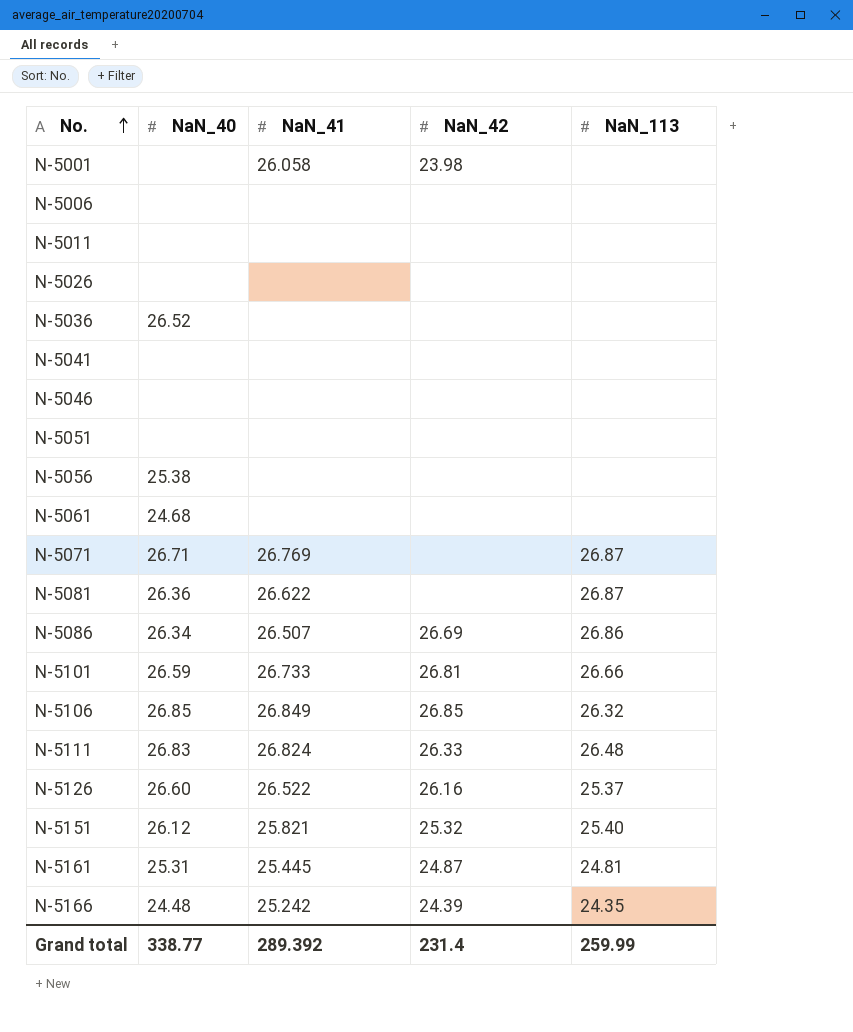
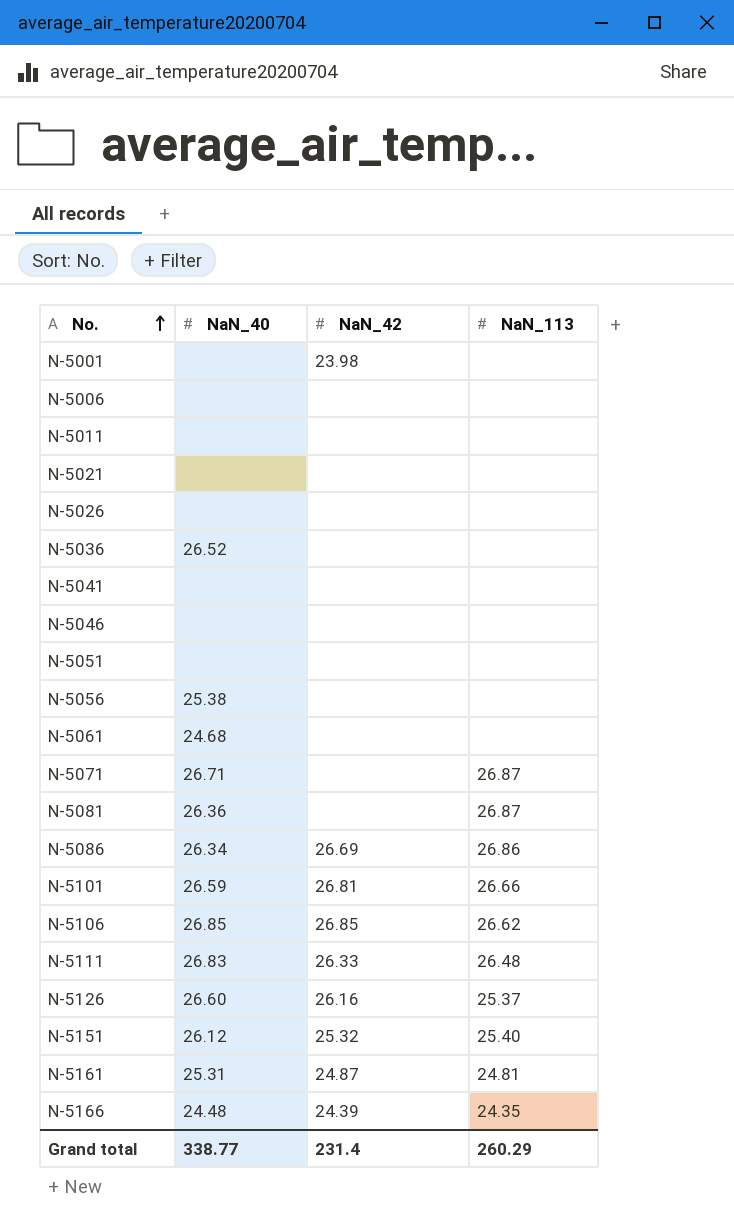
column NaN_41 | position: 3 -> none
row N-5021: none -> none | none | none
N-5106 | NaN_113: 26.32 -> 26.62
Grand total | NaN_113: 259.99 -> 260.29

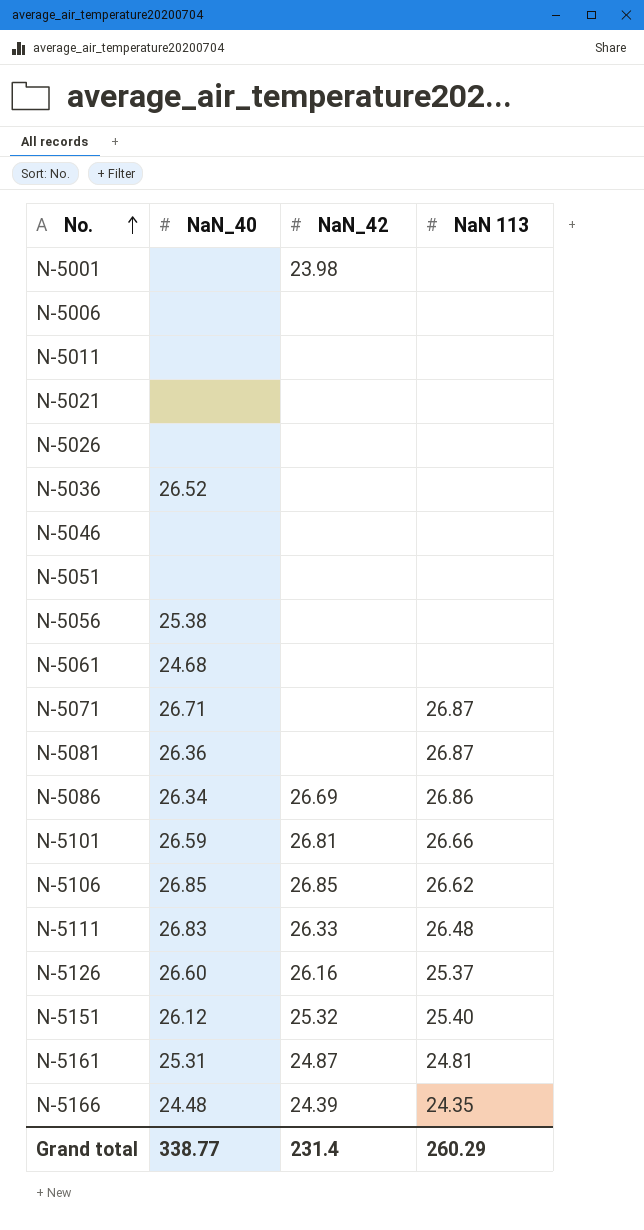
column name: NaN_113 -> NaN 113
row N-5041: none | none | none -> none

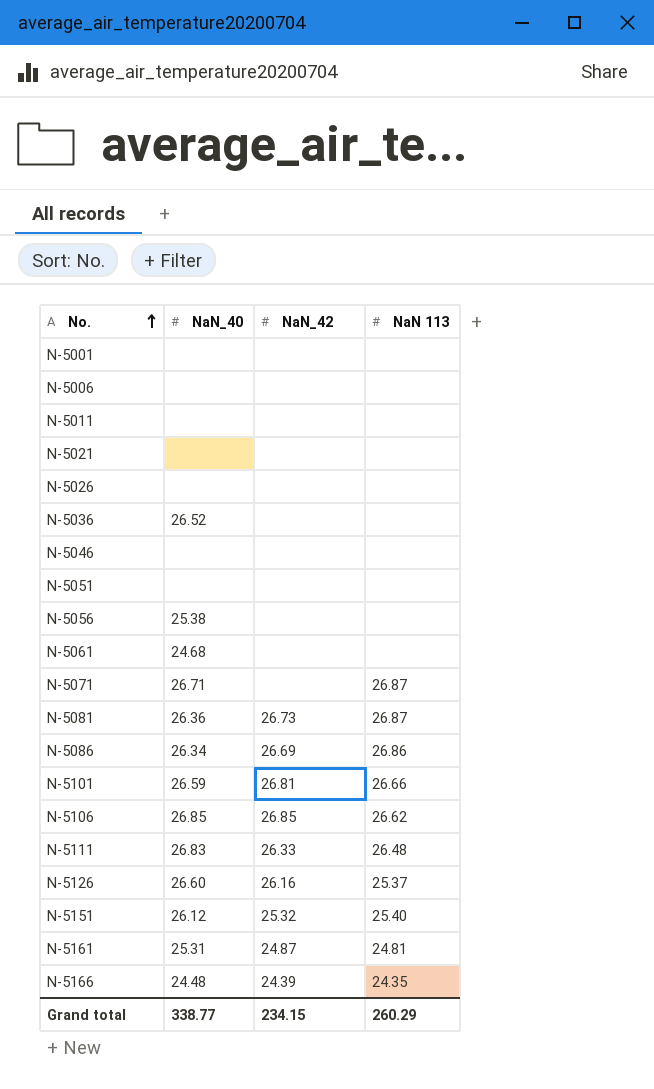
N-5001 | NaN_42: 23.98 -> none
N-5081 | NaN_42: none -> 26.73
Grand total | NaN_42: 231.4 -> 234.15

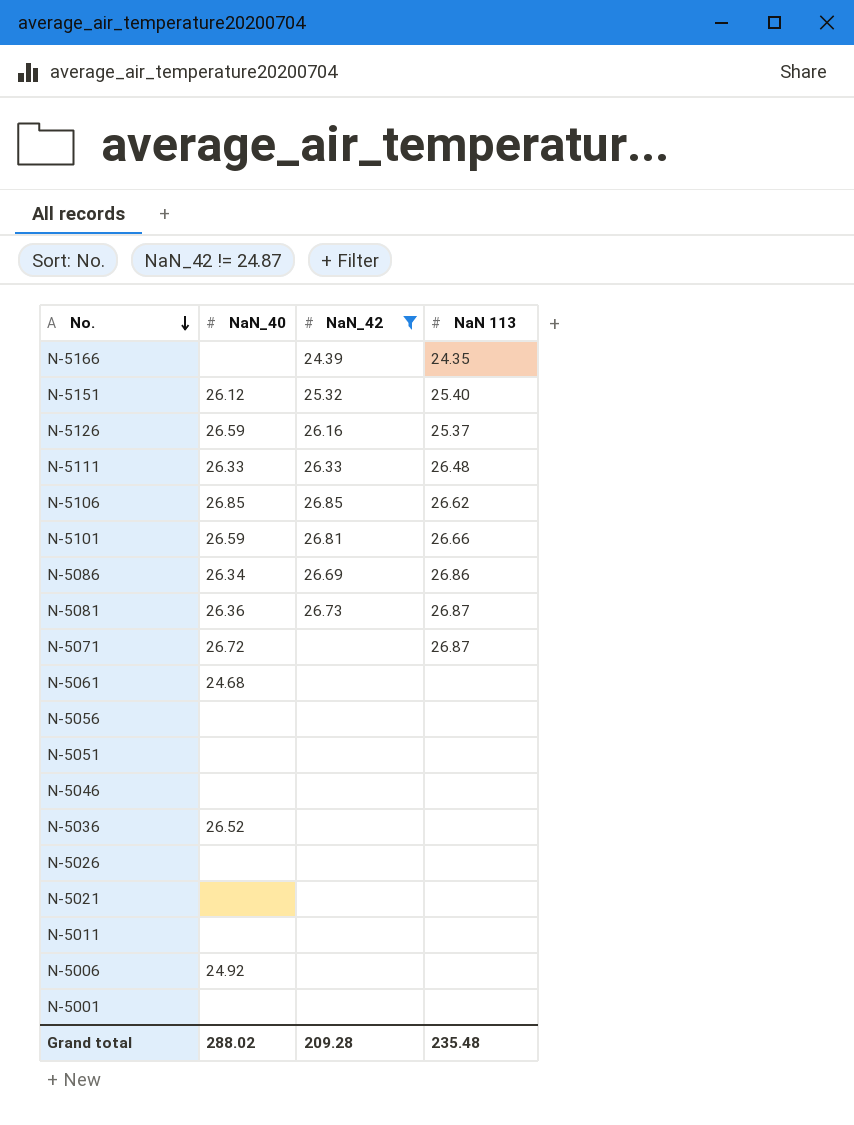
filter: none -> NaN_42 != 24.87
row order: No. ascending -> No. descending
N-5166 | NaN_40: 24.48 -> none
N-5126 | NaN_40: 26.60 -> 26.59
N-5111 | NaN_40: 26.83 -> 26.33
N-5071 | NaN_40: 26.71 -> 26.72
N-5056 | NaN_40: 25.38 -> none
N-5006 | NaN_40: none -> 24.92
Grand total | NaN_40: 338.77 -> 288.02
Grand total | NaN_42: 234.15 -> 209.28
Grand total | NaN 113: 260.29 -> 235.48

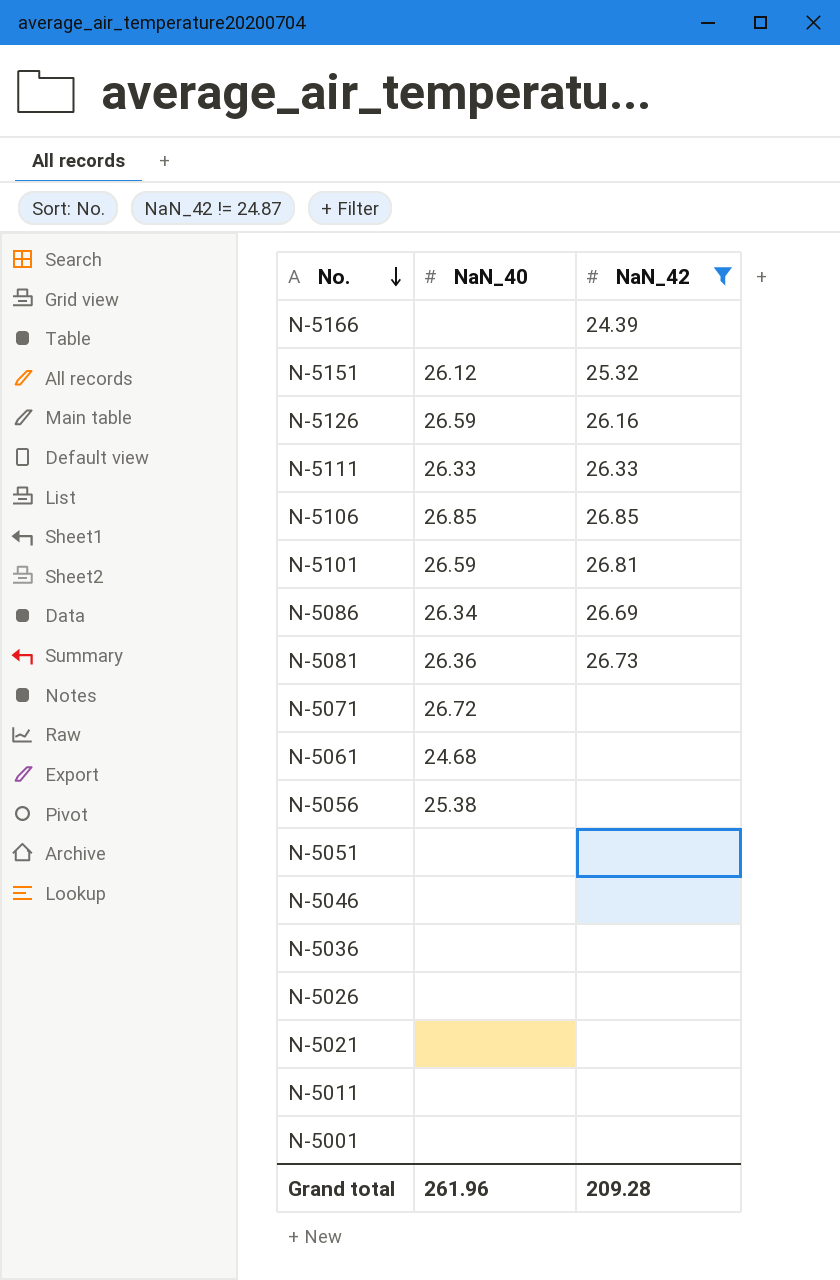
column NaN 113 | position: 4 -> none
row N-5006: 24.92 | none | none -> none
N-5056 | NaN_40: none -> 25.38
N-5036 | NaN_40: 26.52 -> none
Grand total | NaN_40: 288.02 -> 261.96

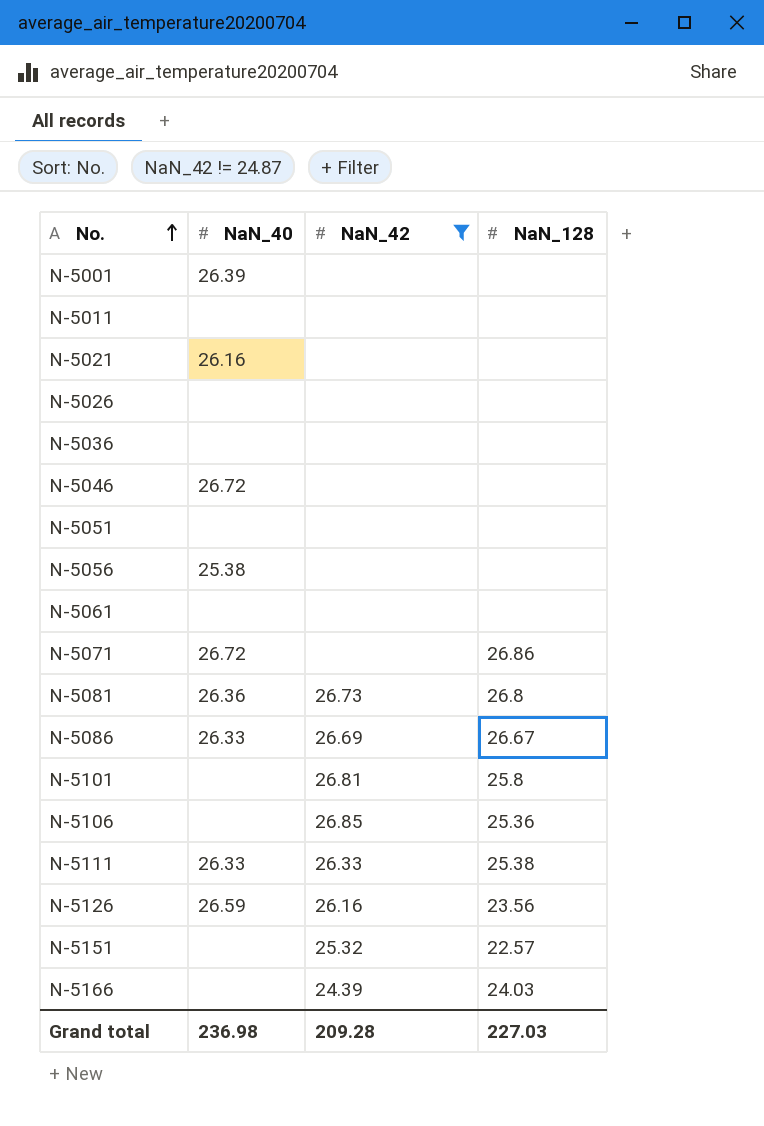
row order: No. descending -> No. ascending
column NaN_128 | position: none -> 4
N-5001 | NaN_40: none -> 26.39
N-5021 | NaN_40: none -> 26.16
N-5046 | NaN_40: none -> 26.72
N-5061 | NaN_40: 24.68 -> none
N-5086 | NaN_40: 26.34 -> 26.33
N-5101 | NaN_40: 26.59 -> none
N-5106 | NaN_40: 26.85 -> none
N-5151 | NaN_40: 26.12 -> none
Grand total | NaN_40: 261.96 -> 236.98

